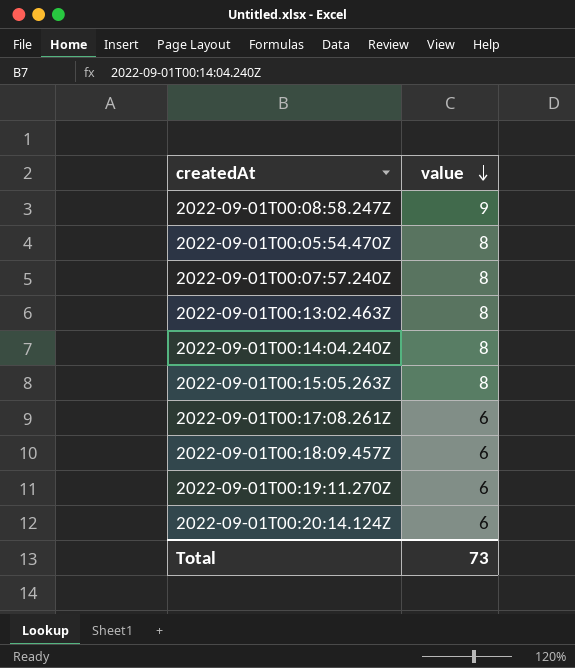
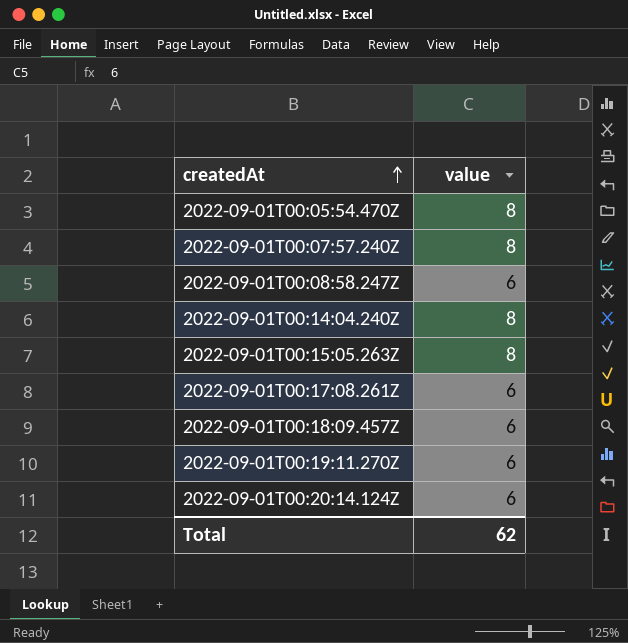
row order: value descending -> createdAt ascending
row 2022-09-01T00:13:02.463Z: 8 -> none
2022-09-01T00:08:58.247Z | value: 9 -> 6
Total | value: 73 -> 62

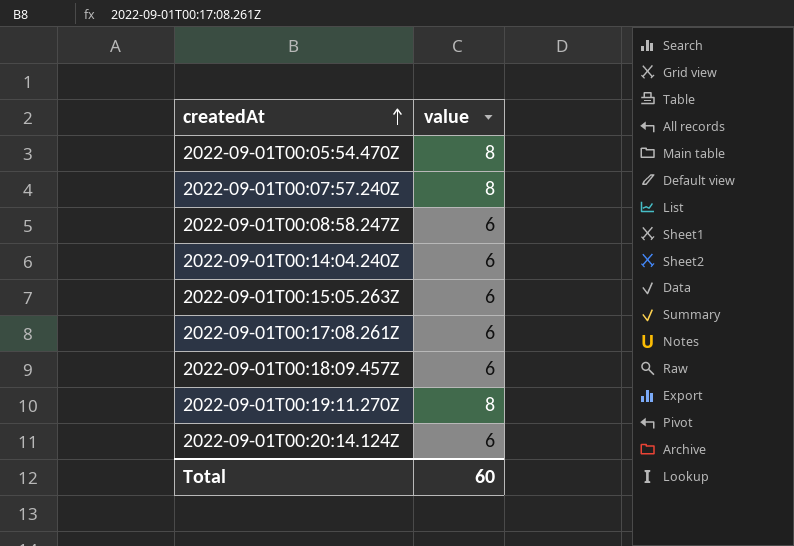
2022-09-01T00:14:04.240Z | value: 8 -> 6
2022-09-01T00:15:05.263Z | value: 8 -> 6
2022-09-01T00:19:11.270Z | value: 6 -> 8
Total | value: 62 -> 60

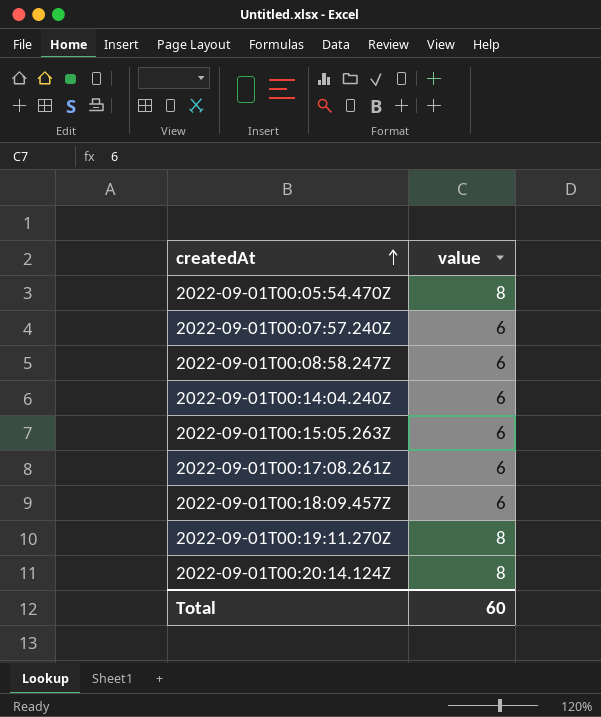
2022-09-01T00:07:57.240Z | value: 8 -> 6
2022-09-01T00:20:14.124Z | value: 6 -> 8

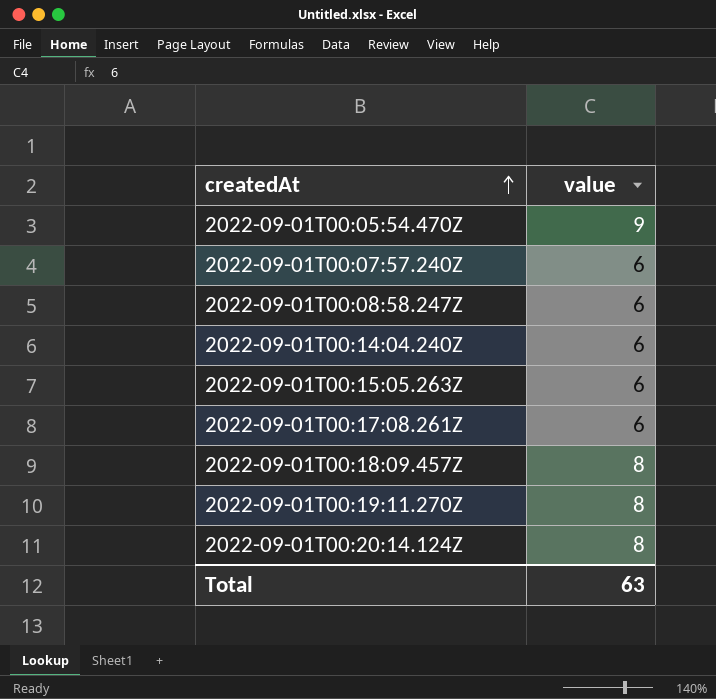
2022-09-01T00:05:54.470Z | value: 8 -> 9
2022-09-01T00:18:09.457Z | value: 6 -> 8
Total | value: 60 -> 63

